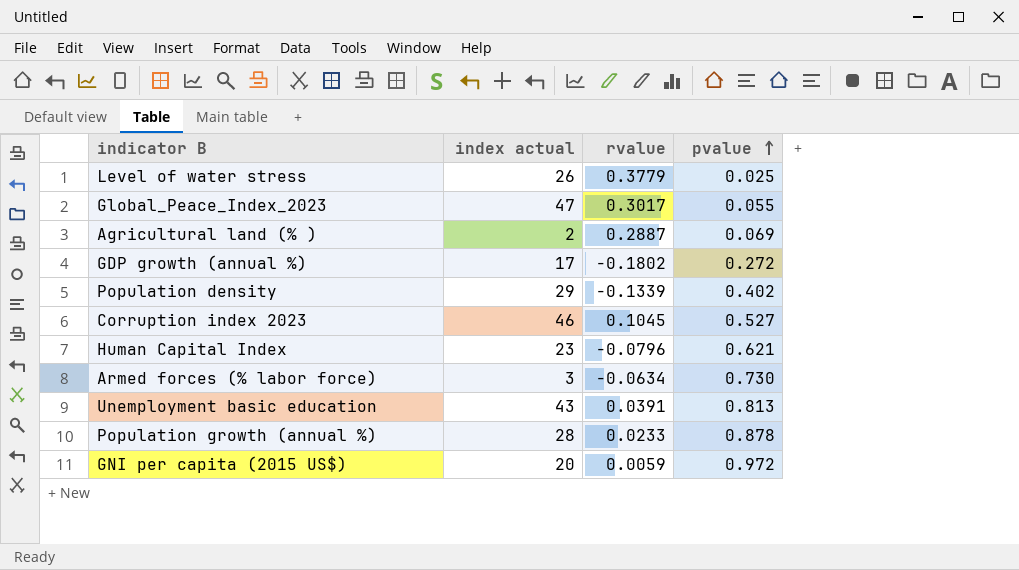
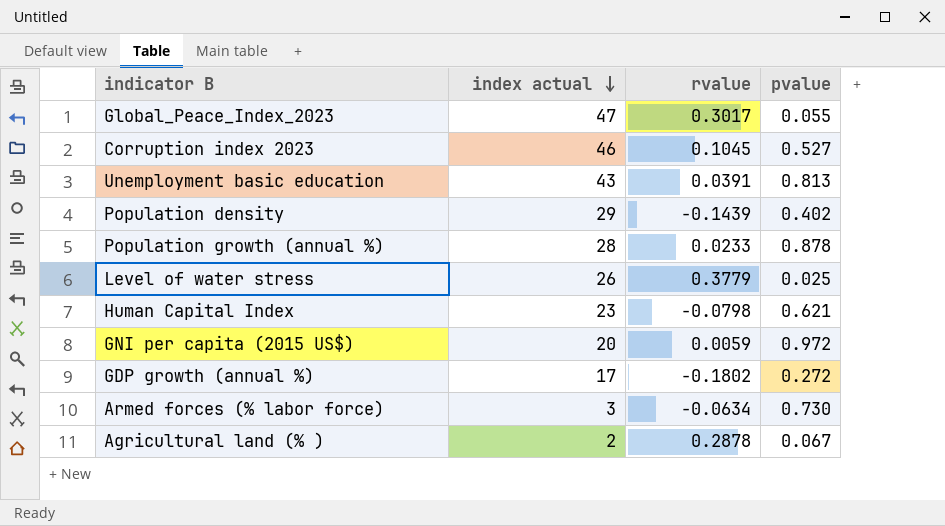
row order: pvalue ascending -> index actual descending
Population density | rvalue: -0.1339 -> -0.1439
Human Capital Index | rvalue: -0.0796 -> -0.0798
Agricultural land (% ) | rvalue: 0.2887 -> 0.2878
Agricultural land (% ) | pvalue: 0.069 -> 0.067

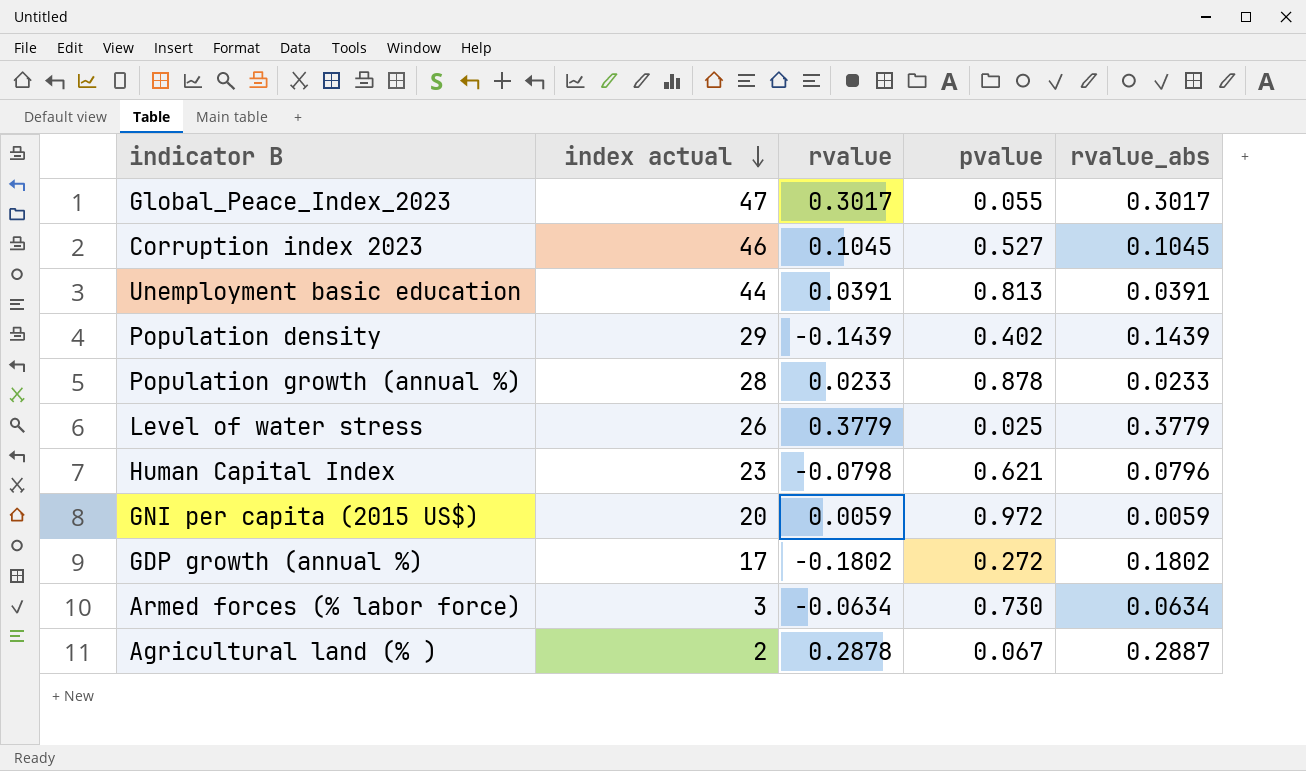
column rvalue_abs | position: none -> 5
Unemployment basic education | index actual: 43 -> 44

